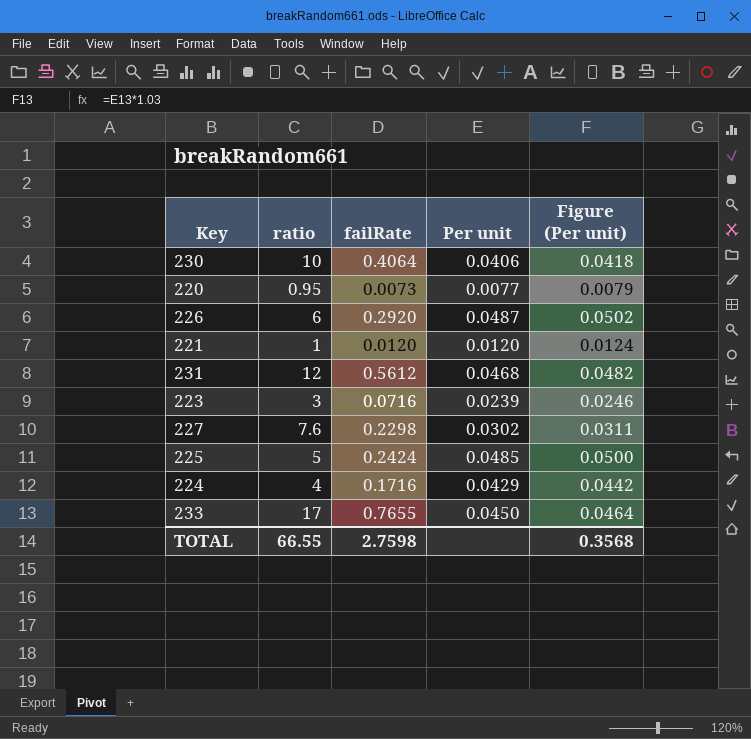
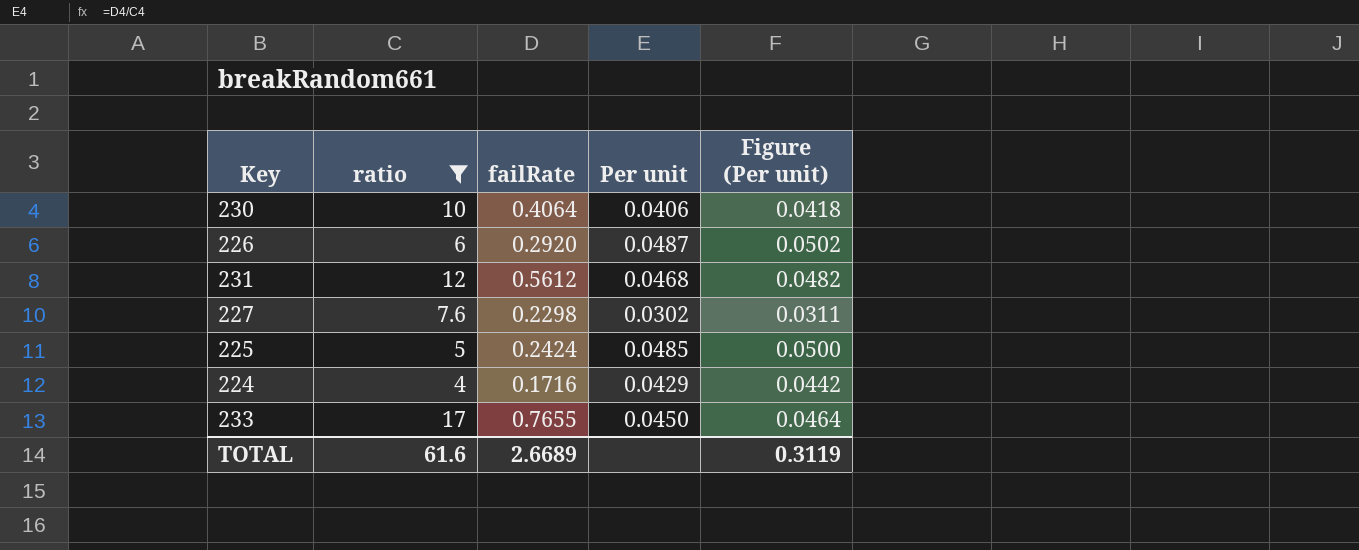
filter: none -> ratio >= 4
TOTAL | ratio: 66.55 -> 61.6
TOTAL | failRate: 2.7598 -> 2.6689
TOTAL | Figure (Per unit): 0.3568 -> 0.3119

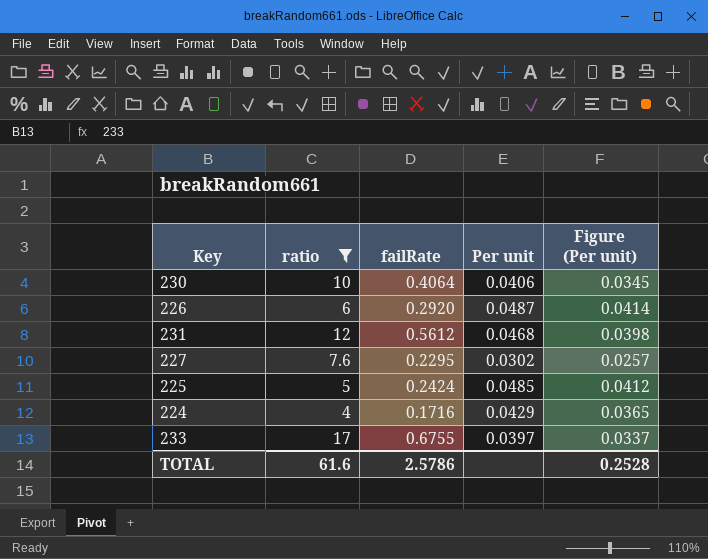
column Figure (Per unit) | formula: [Per unit] * 1.03 -> [Per unit] * 0.85
227 | failRate: 0.2298 -> 0.2295
233 | failRate: 0.7655 -> 0.6755
233 | Per unit: 0.0450 -> 0.0397
TOTAL | failRate: 2.6689 -> 2.5786
TOTAL | Figure (Per unit): 0.3119 -> 0.2528

